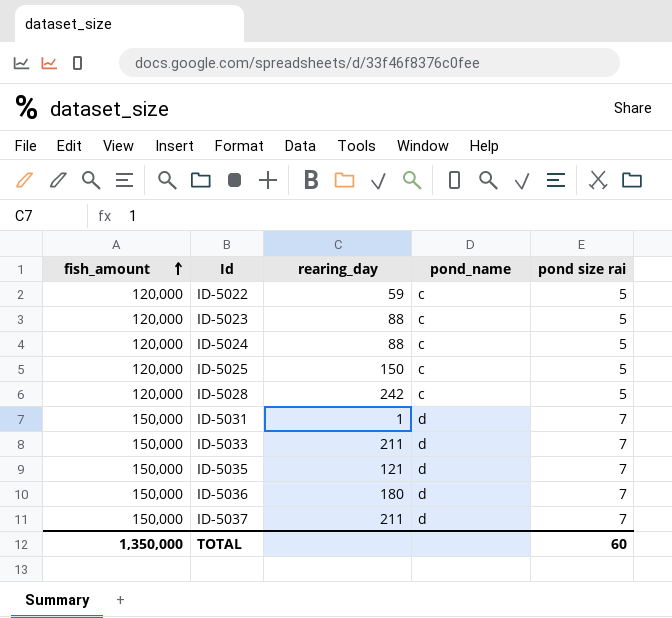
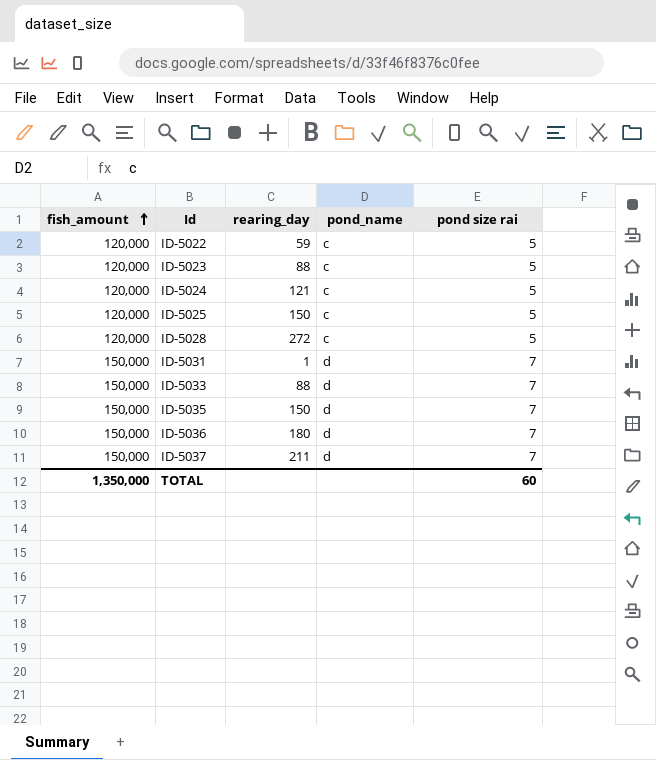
ID-5024 | rearing_day: 88 -> 121
ID-5028 | rearing_day: 242 -> 272
ID-5033 | rearing_day: 211 -> 88
ID-5035 | rearing_day: 121 -> 150

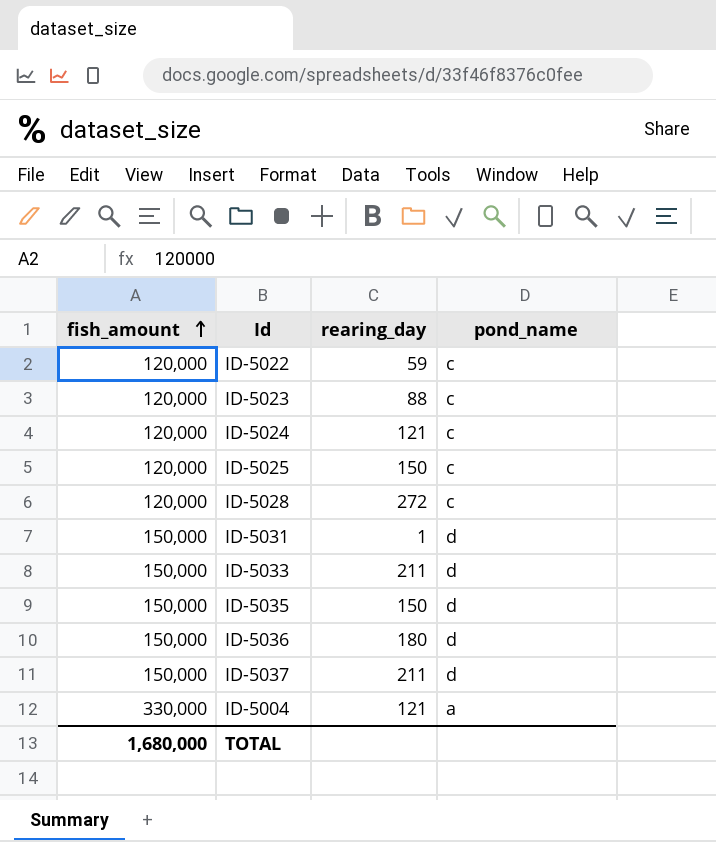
column pond size rai | position: 5 -> none
ID-5033 | rearing_day: 88 -> 211
row ID-5004: none -> 330,000 | 121 | a
TOTAL | fish_amount: 1,350,000 -> 1,680,000

